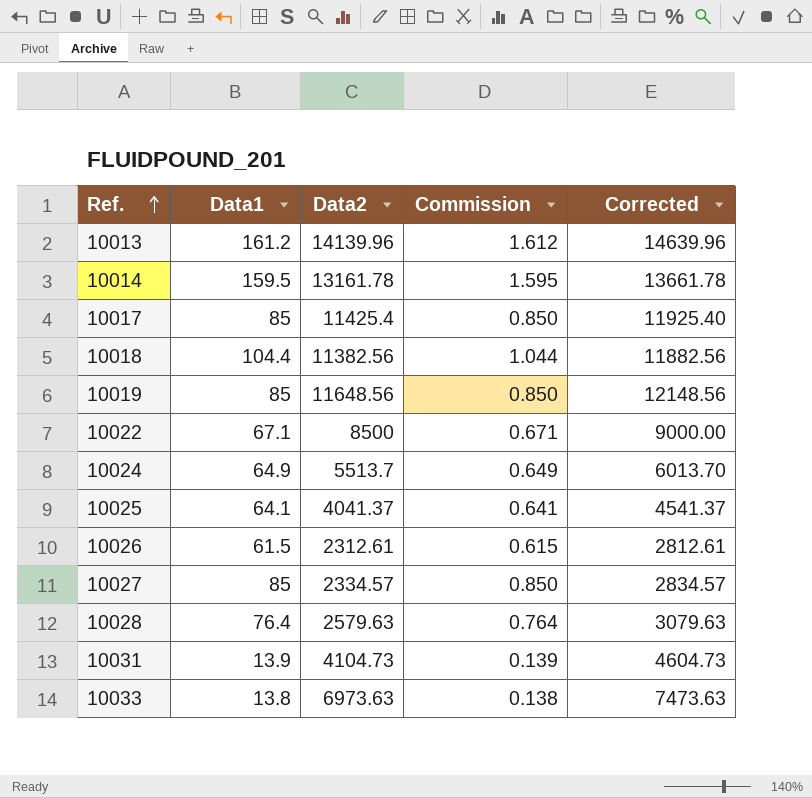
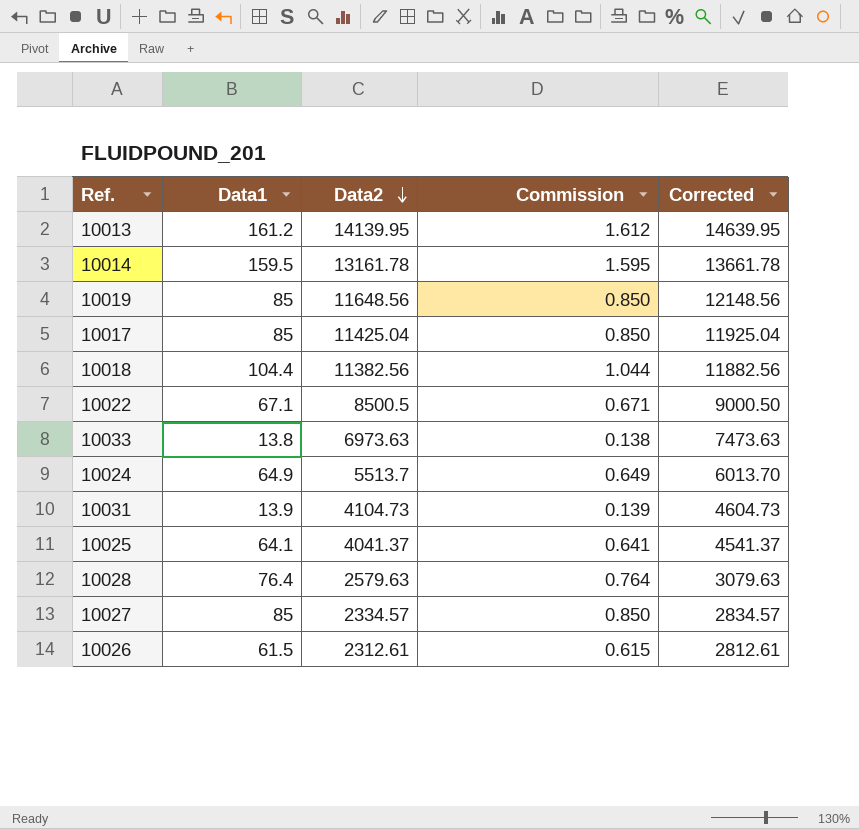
row order: Ref. ascending -> Data2 descending
10013 | Data2: 14139.96 -> 14139.95
10013 | Corrected: 14639.96 -> 14639.95
10017 | Data2: 11425.4 -> 11425.04
10017 | Corrected: 11925.40 -> 11925.04
10022 | Data2: 8500 -> 8500.5
10022 | Corrected: 9000.00 -> 9000.50

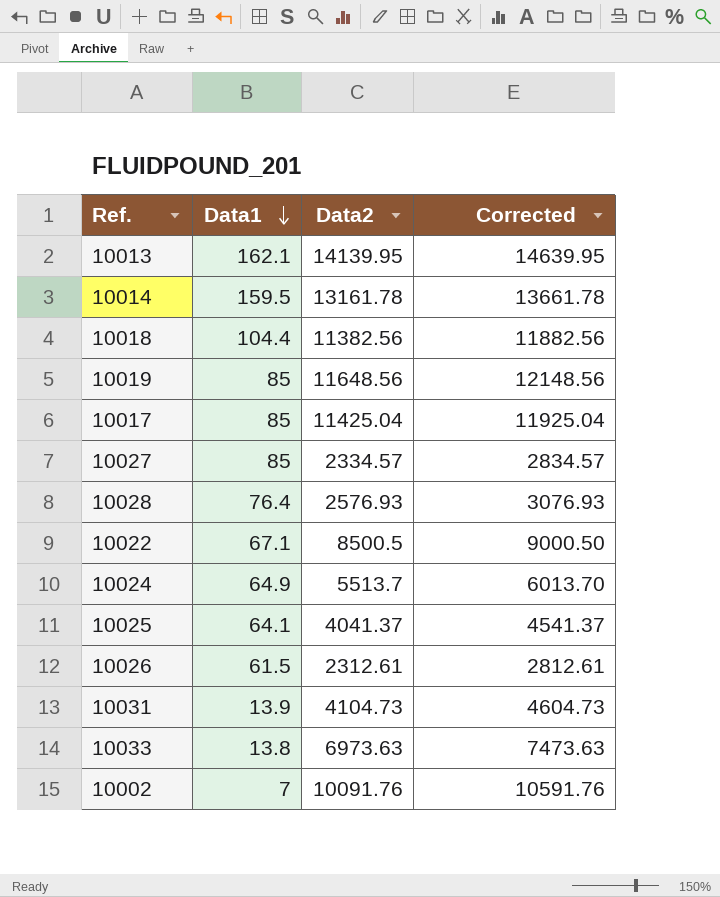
row order: Data2 descending -> Data1 descending
column Commission | formula: [Data1] * 0.01 -> none
10013 | Data1: 161.2 -> 162.1
10028 | Data2: 2579.63 -> 2576.93
10028 | Corrected: 3079.63 -> 3076.93
row 10002: none -> 7 | 10091.76 | 10591.76

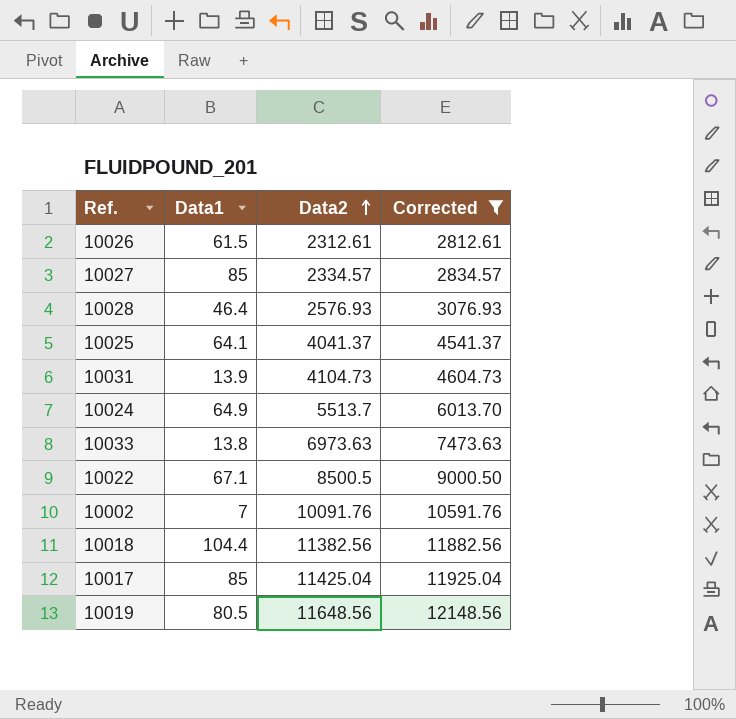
filter: none -> Corrected <= 12148.56
row order: Data1 descending -> Data2 ascending
10028 | Data1: 76.4 -> 46.4
10019 | Data1: 85 -> 80.5

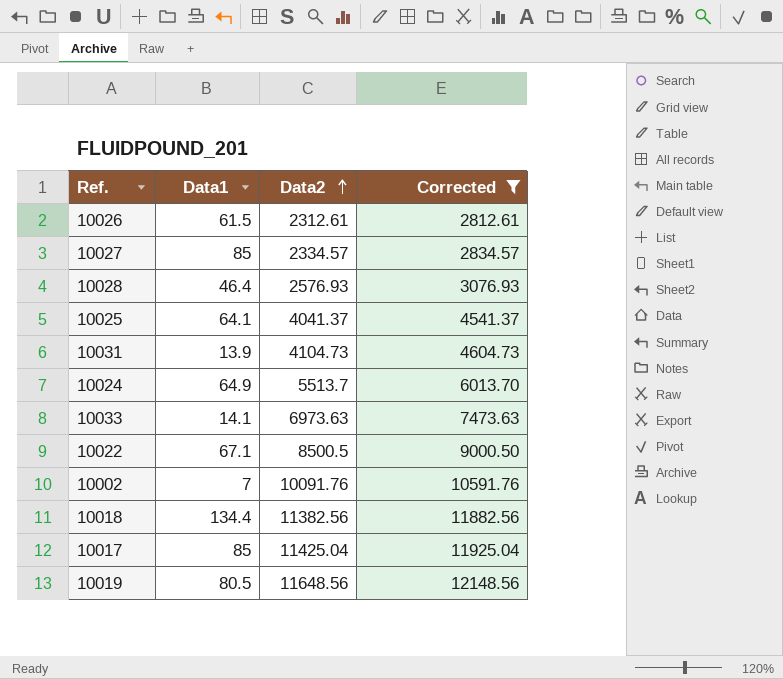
10033 | Data1: 13.8 -> 14.1
10018 | Data1: 104.4 -> 134.4

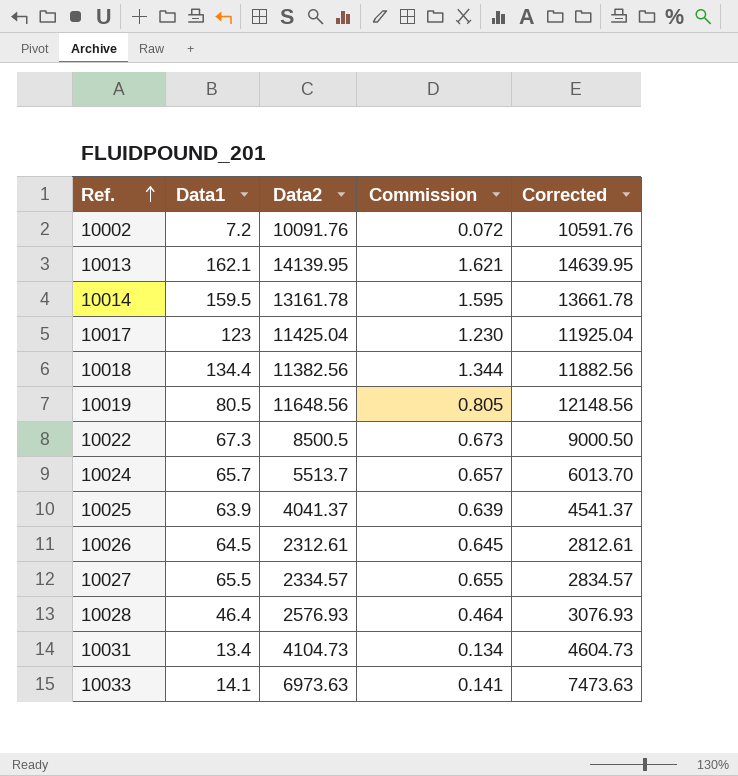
filter: Corrected <= 12148.56 -> none
row order: Data2 ascending -> Ref. ascending
column Commission | formula: none -> [Data1] * 0.01
10002 | Data1: 7 -> 7.2
10017 | Data1: 85 -> 123
10022 | Data1: 67.1 -> 67.3
10024 | Data1: 64.9 -> 65.7
10025 | Data1: 64.1 -> 63.9
10026 | Data1: 61.5 -> 64.5
10027 | Data1: 85 -> 65.5
10031 | Data1: 13.9 -> 13.4

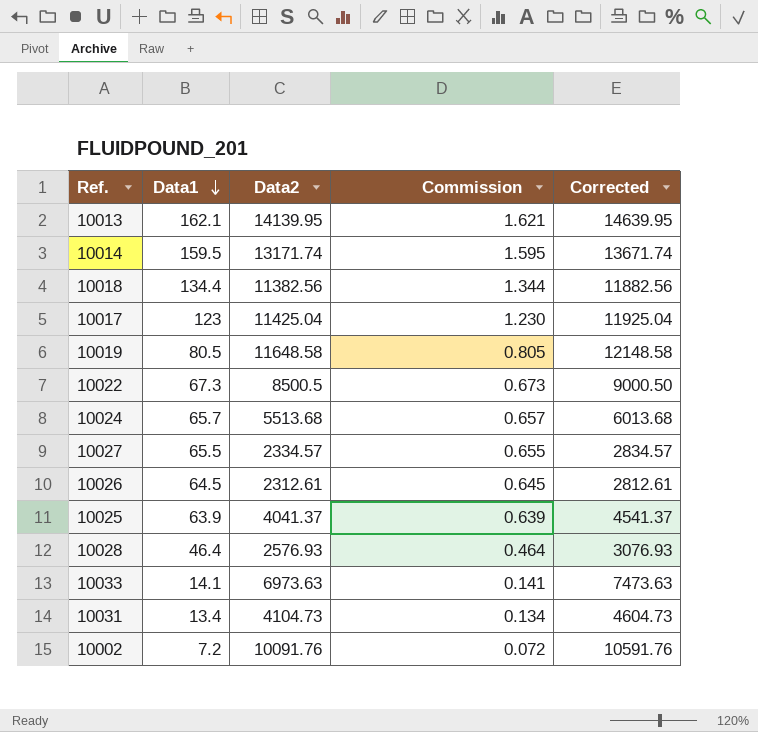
row order: Ref. ascending -> Data1 descending
10014 | Data2: 13161.78 -> 13171.74
10014 | Corrected: 13661.78 -> 13671.74
10019 | Data2: 11648.56 -> 11648.58
10019 | Corrected: 12148.56 -> 12148.58
10024 | Data2: 5513.7 -> 5513.68
10024 | Corrected: 6013.70 -> 6013.68

